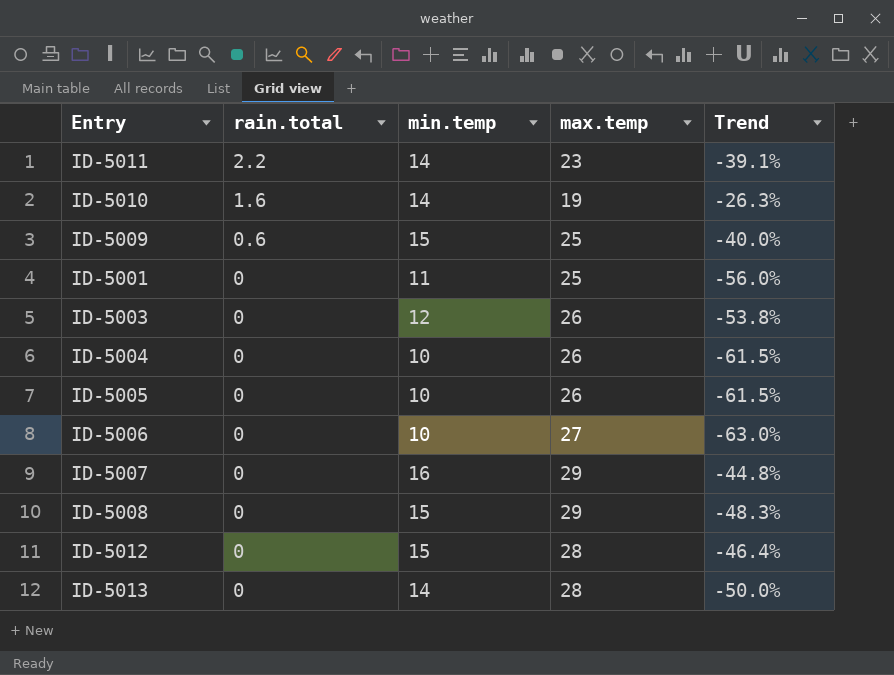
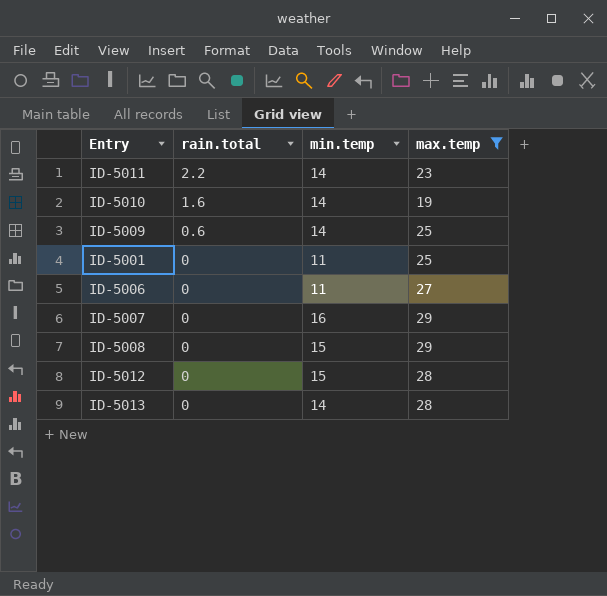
filter: none -> max.temp != 26
column Trend | formula: ([min.temp] - [max.temp]) / [max.temp] -> none
ID-5009 | min.temp: 15 -> 14
ID-5006 | min.temp: 10 -> 11

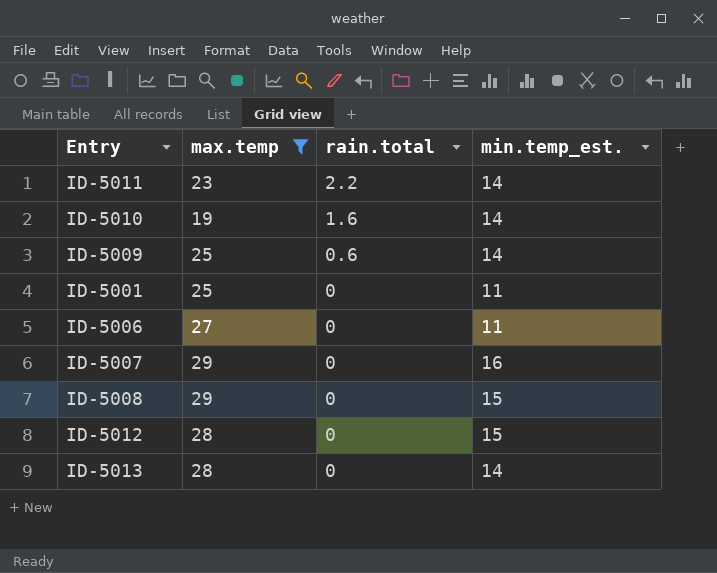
column max.temp | position: 4 -> 2
column name: min.temp -> min.temp_est.

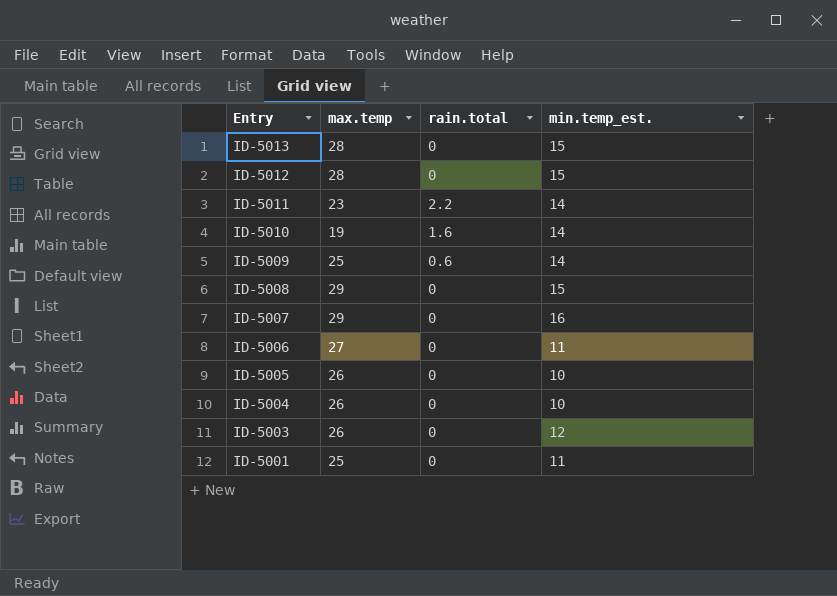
filter: max.temp != 26 -> none
row order: rain.total descending -> Entry descending
ID-5013 | min.temp_est.: 14 -> 15

